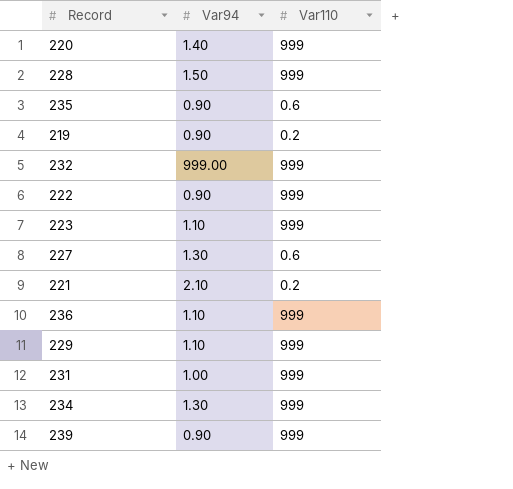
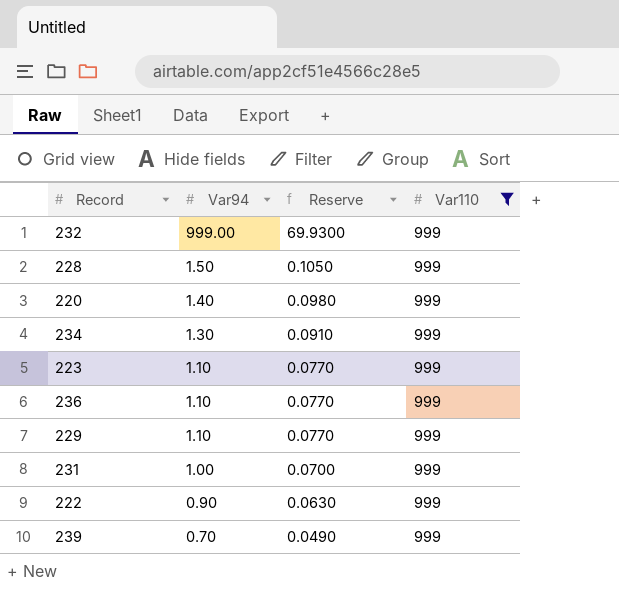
filter: none -> Var110 = 999
row order: none -> Var94 descending
column Reserve | formula: none -> [Var94] * 0.07
239 | Var94: 0.90 -> 0.70

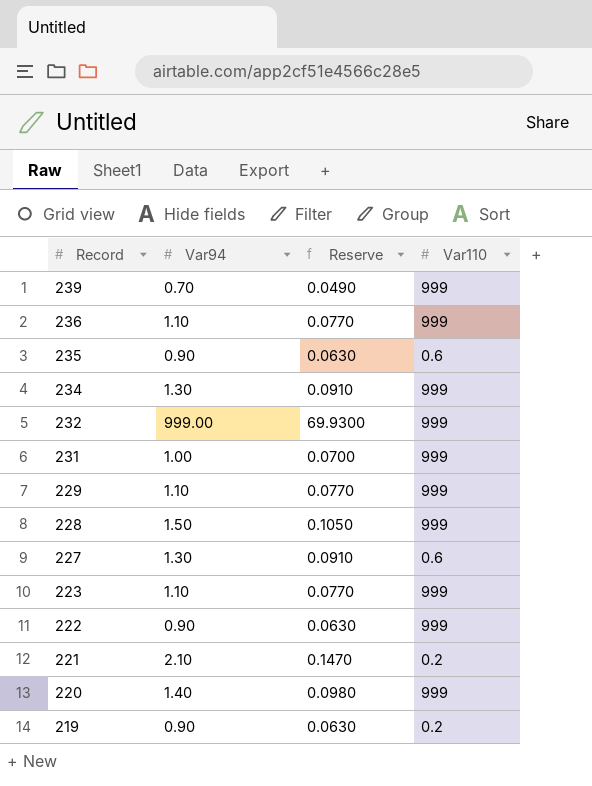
filter: Var110 = 999 -> none
row order: Var94 descending -> Record descending

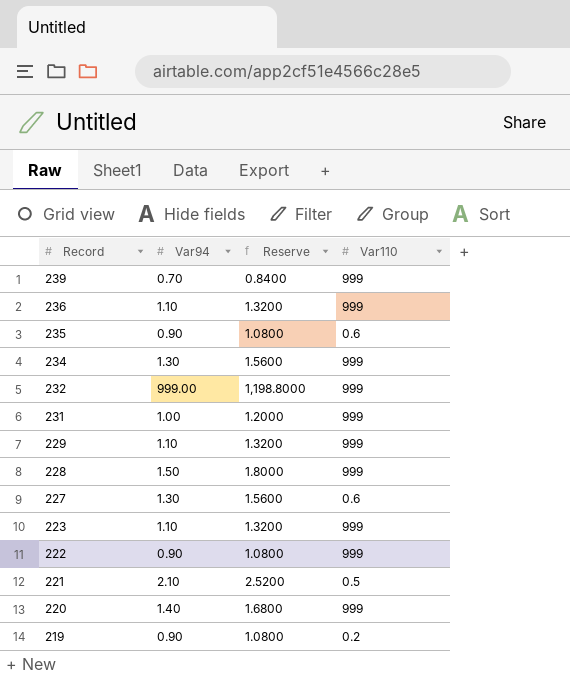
column Reserve | formula: [Var94] * 0.07 -> [Var94] * 1.2
221 | Var110: 0.2 -> 0.5

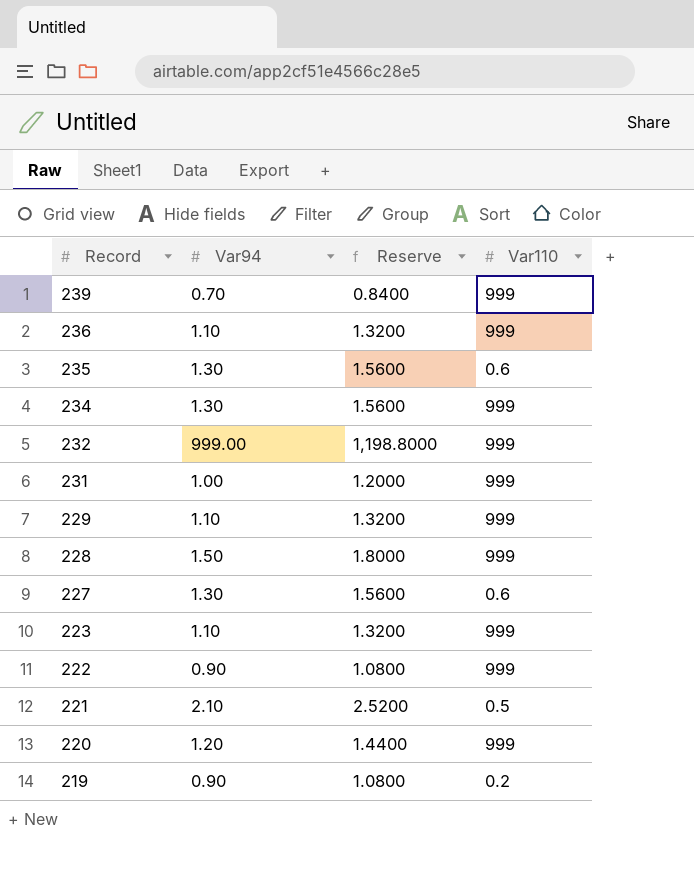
235 | Var94: 0.90 -> 1.30
235 | Reserve: 1.0800 -> 1.5600
220 | Var94: 1.40 -> 1.20
220 | Reserve: 1.6800 -> 1.4400

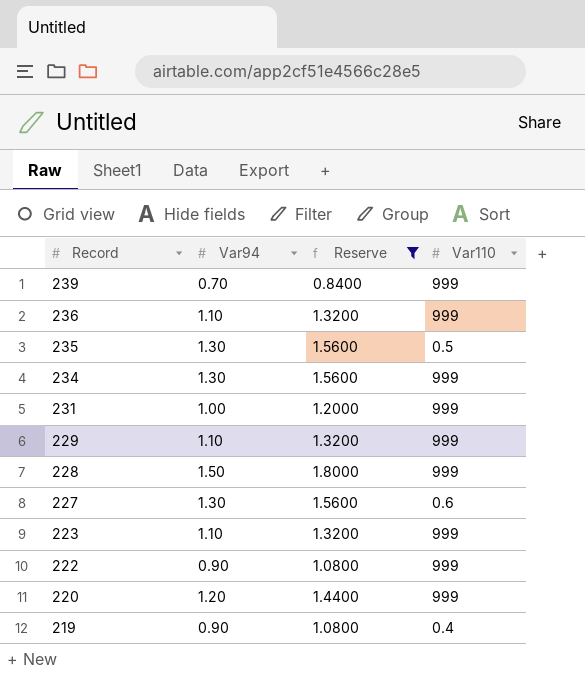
filter: none -> Reserve <= 1.8000
235 | Var110: 0.6 -> 0.5
219 | Var110: 0.2 -> 0.4

